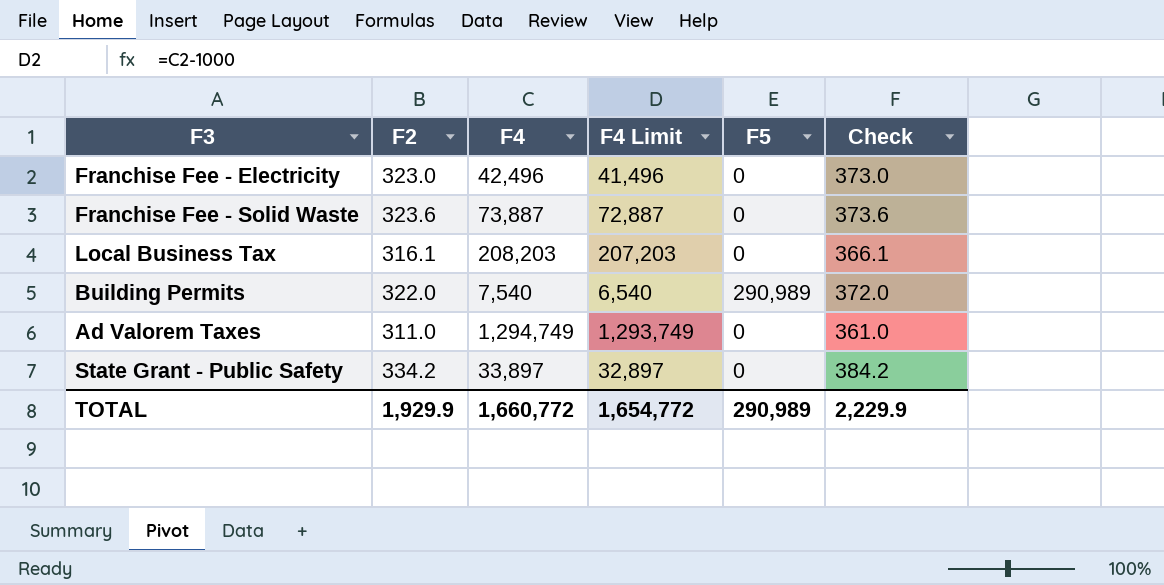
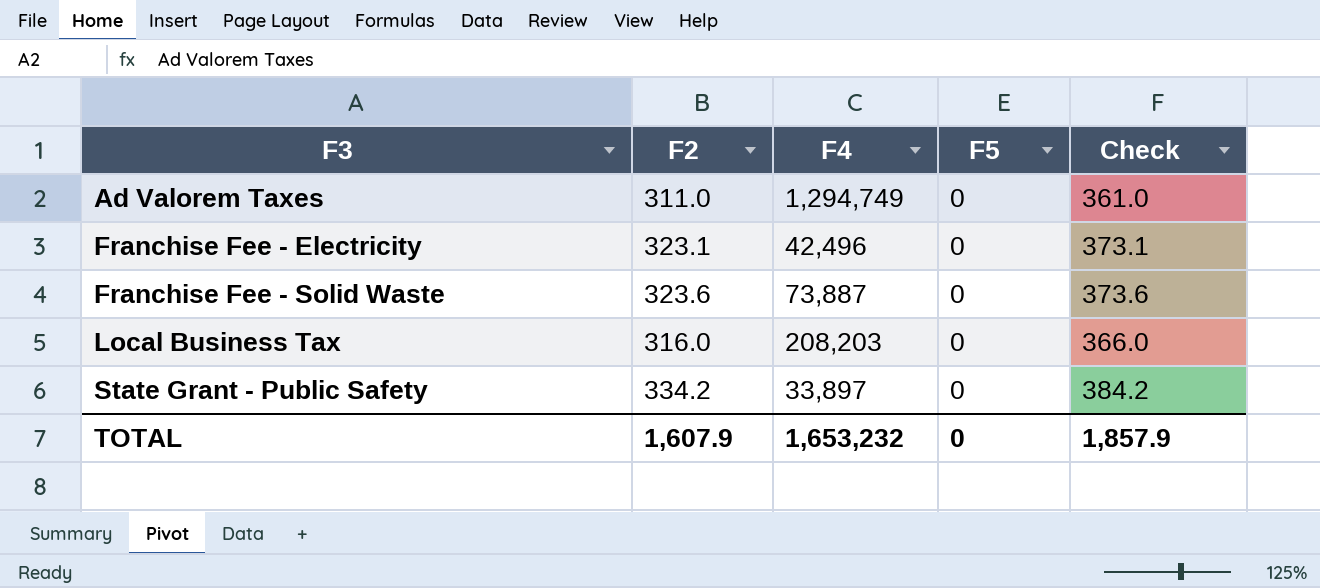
row order: none -> F3 ascending
column F4 Limit | formula: [F4] - 1000 -> none
row Building Permits: 322.0 | 7,540 | 6,540 | 290,989 | 372.0 -> none
Franchise Fee - Electricity | F2: 323.0 -> 323.1
Franchise Fee - Electricity | Check: 373.0 -> 373.1
Local Business Tax | F2: 316.1 -> 316.0
Local Business Tax | Check: 366.1 -> 366.0
TOTAL | F2: 1,929.9 -> 1,607.9
TOTAL | F4: 1,660,772 -> 1,653,232
TOTAL | F5: 290,989 -> 0
TOTAL | Check: 2,229.9 -> 1,857.9

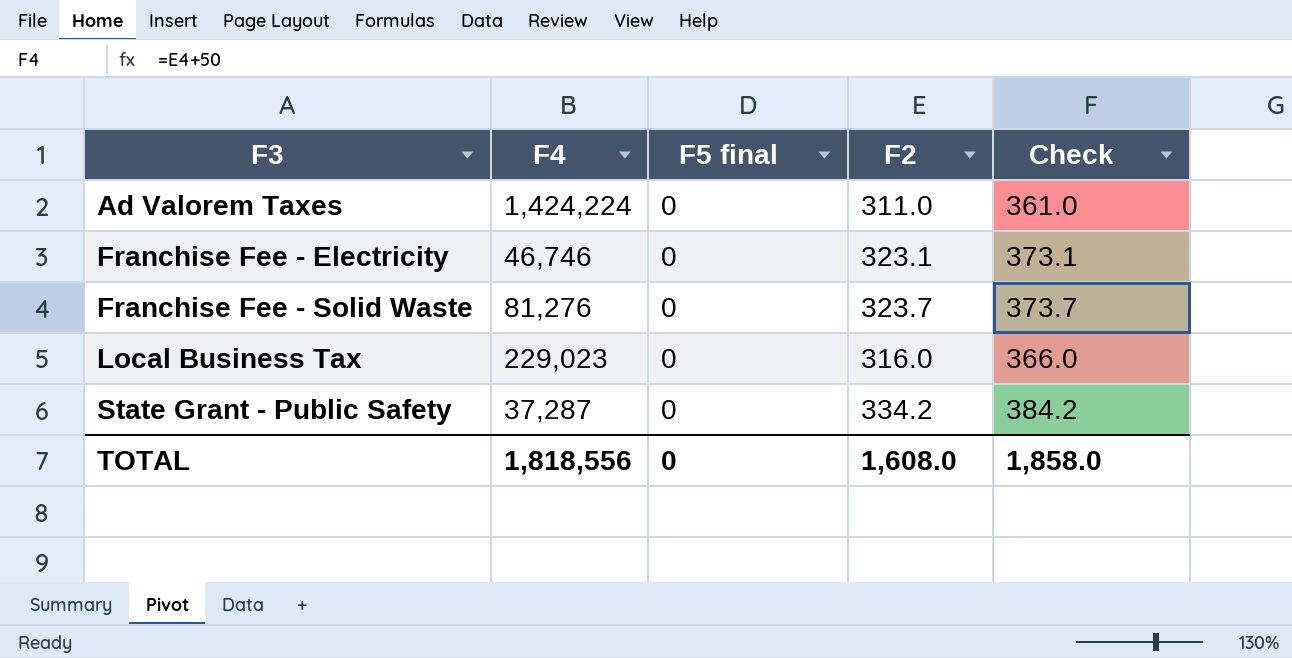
column name: F5 -> F5 final
column F2 | position: 2 -> 4
Ad Valorem Taxes | F4: 1,294,749 -> 1,424,224
Franchise Fee - Electricity | F4: 42,496 -> 46,746
Franchise Fee - Solid Waste | F4: 73,887 -> 81,276
Franchise Fee - Solid Waste | F2: 323.6 -> 323.7
Franchise Fee - Solid Waste | Check: 373.6 -> 373.7
Local Business Tax | F4: 208,203 -> 229,023
State Grant - Public Safety | F4: 33,897 -> 37,287
TOTAL | F4: 1,653,232 -> 1,818,556
TOTAL | F2: 1,607.9 -> 1,608.0
TOTAL | Check: 1,857.9 -> 1,858.0

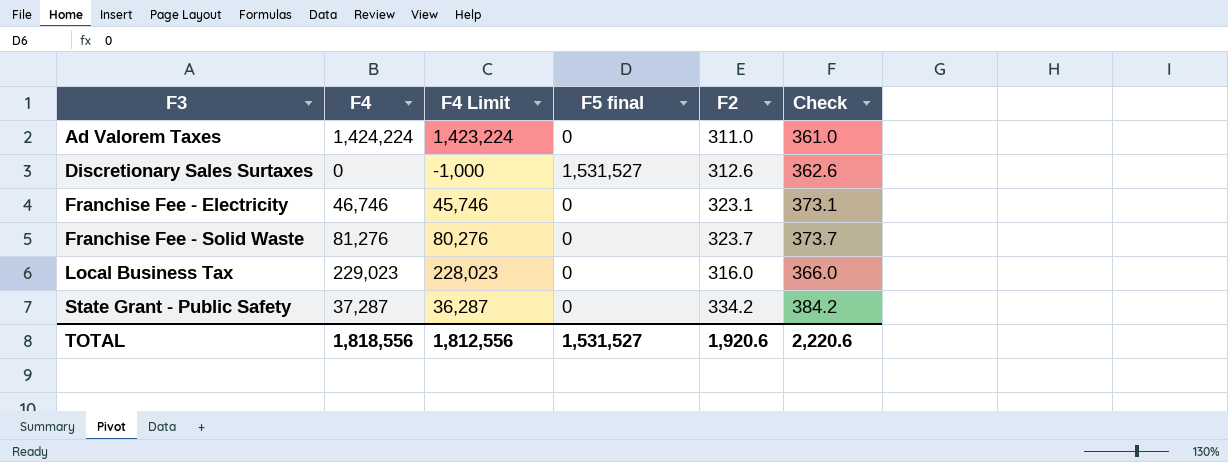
column F4 Limit | formula: none -> [F4] - 1000
row Discretionary Sales Surtaxes: none -> 0 | -1,000 | 1,531,527 | 312.6 | 362.6
TOTAL | F5 final: 0 -> 1,531,527
TOTAL | F2: 1,608.0 -> 1,920.6
TOTAL | Check: 1,858.0 -> 2,220.6

